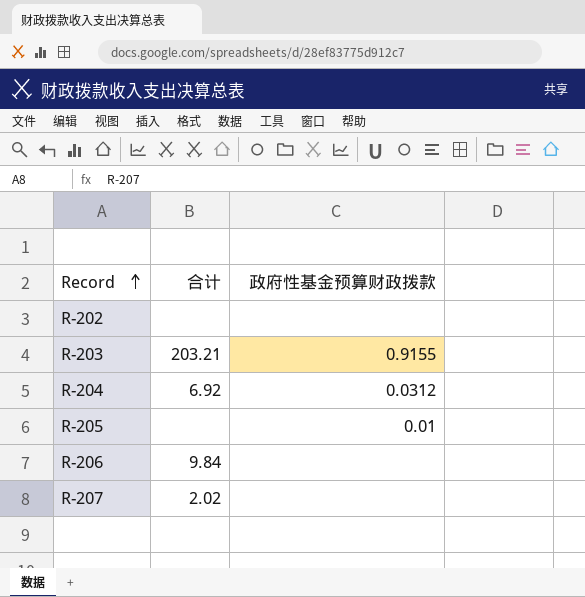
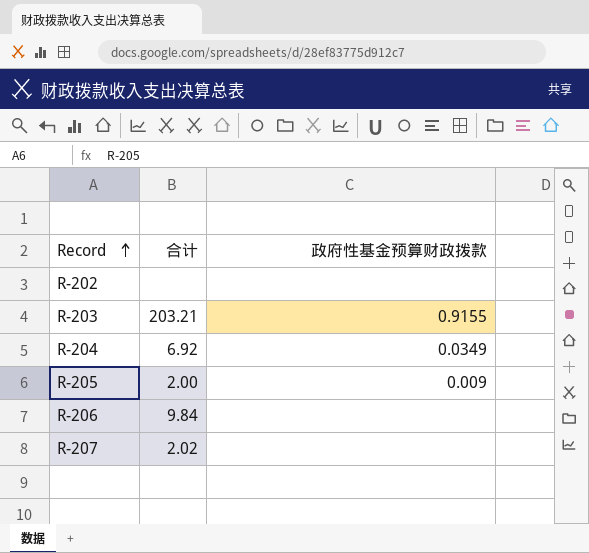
R-204 | 政府性基金预算财政拨款: 0.0312 -> 0.0349
R-205 | 合计: none -> 2.00
R-205 | 政府性基金预算财政拨款: 0.01 -> 0.009

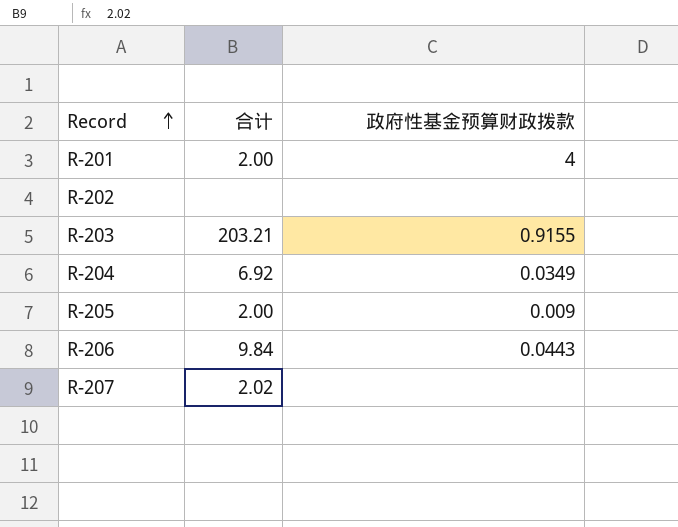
row R-201: none -> 2.00 | 4
R-206 | 政府性基金预算财政拨款: none -> 0.0443

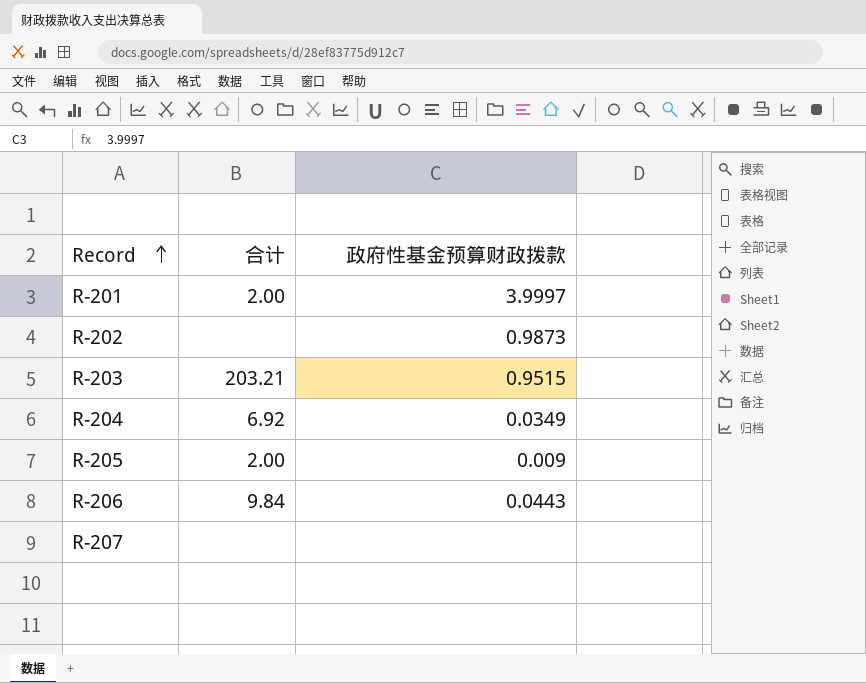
R-201 | 政府性基金预算财政拨款: 4 -> 3.9997
R-202 | 政府性基金预算财政拨款: none -> 0.9873
R-203 | 政府性基金预算财政拨款: 0.9155 -> 0.9515
R-207 | 合计: 2.02 -> none

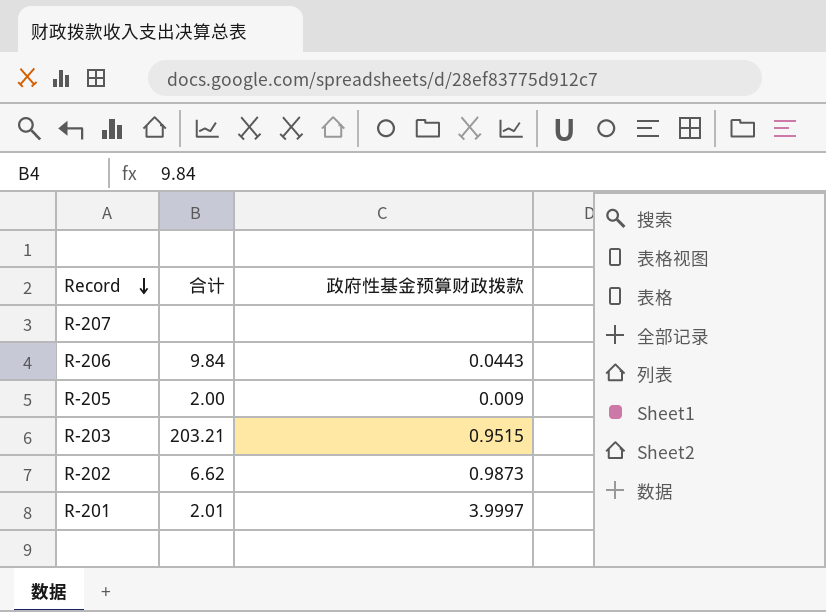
row order: Record ascending -> Record descending
row R-204: 6.92 | 0.0349 -> none
R-202 | 合计: none -> 6.62
R-201 | 合计: 2.00 -> 2.01

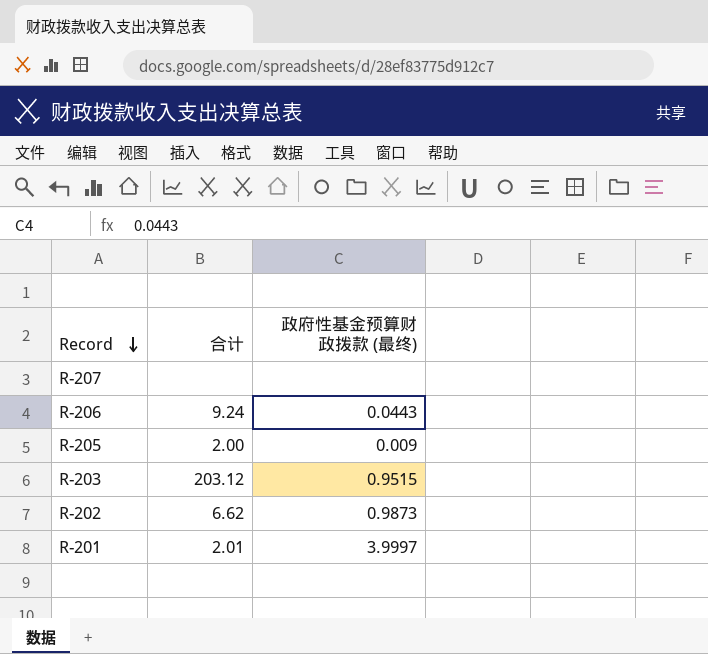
column name: 政府性基金预算财政拨款 -> 政府性基金预算财政拨款 (最终)
R-206 | 合计: 9.84 -> 9.24
R-203 | 合计: 203.21 -> 203.12

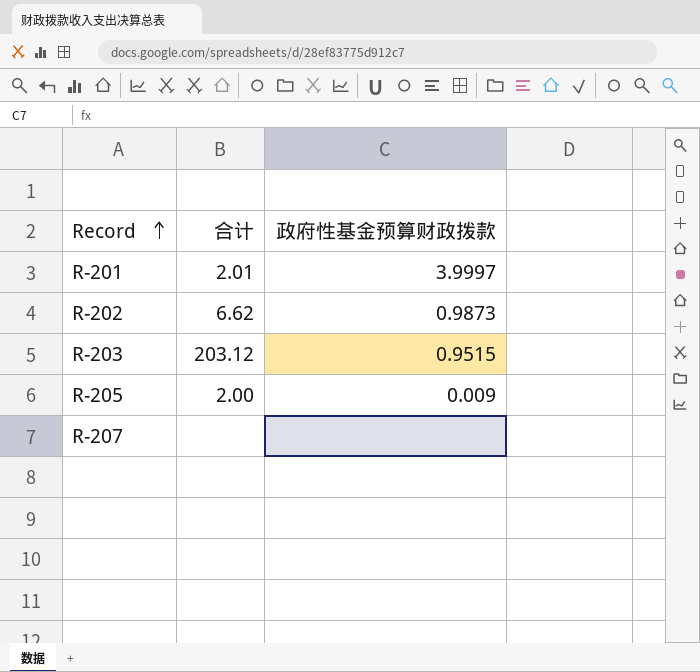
row order: Record descending -> Record ascending
column name: 政府性基金预算财政拨款 (最终) -> 政府性基金预算财政拨款
row R-206: 9.24 | 0.0443 -> none

